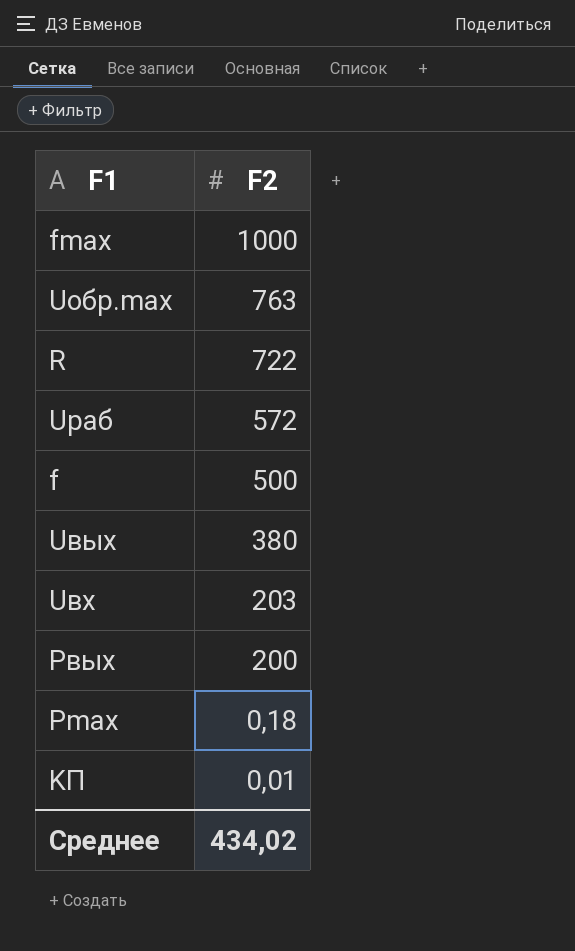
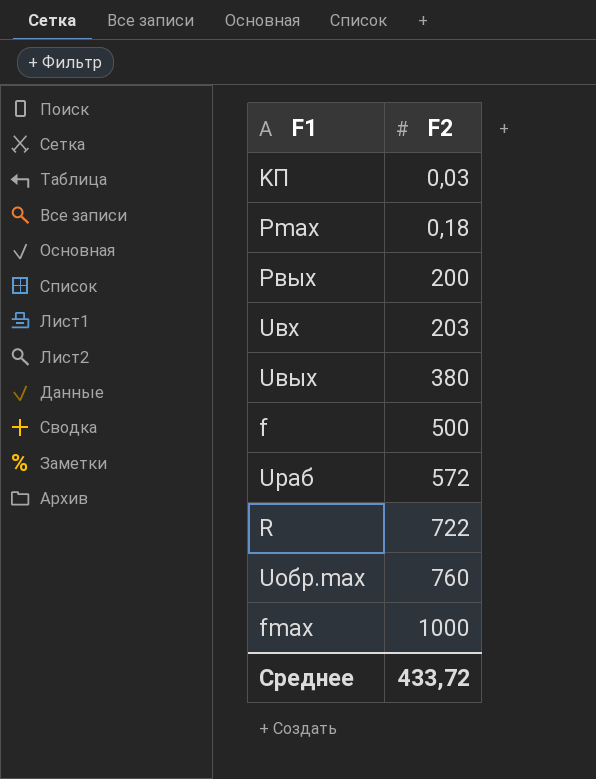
row order: F2 descending -> F2 ascending
KП | F2: 0,01 -> 0,03
Uобр.max | F2: 763 -> 760
Среднее | F2: 434,02 -> 433,72

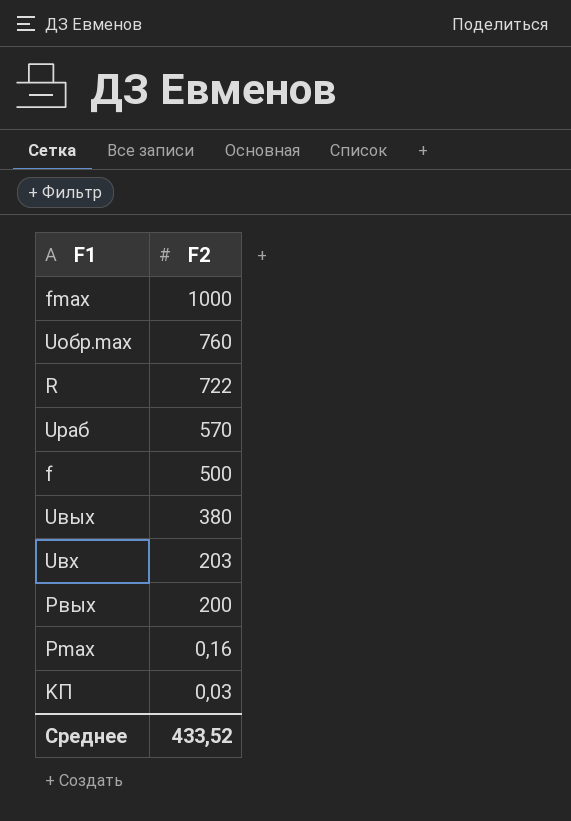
row order: F2 ascending -> F2 descending
Uраб | F2: 572 -> 570
Pmax | F2: 0,18 -> 0,16
Среднее | F2: 433,72 -> 433,52

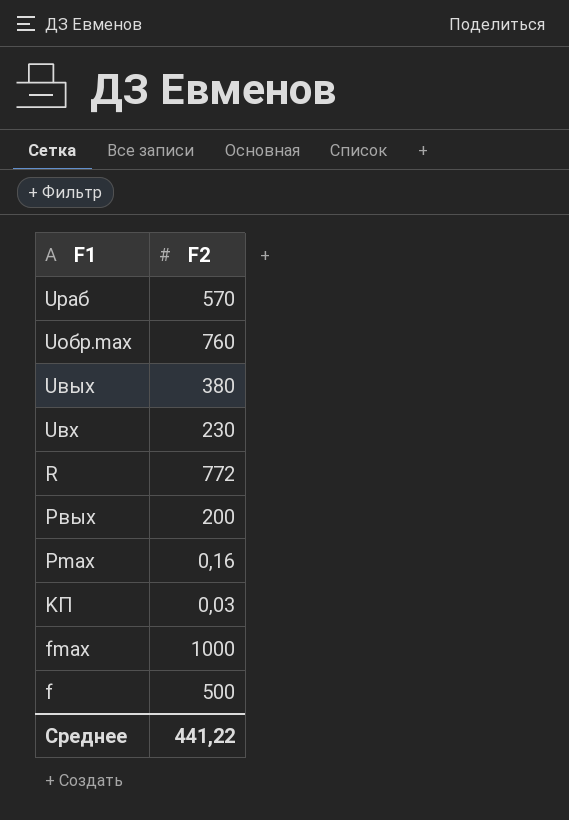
row order: F2 descending -> F1 descending
Uвх | F2: 203 -> 230
R | F2: 722 -> 772
Среднее | F2: 433,52 -> 441,22

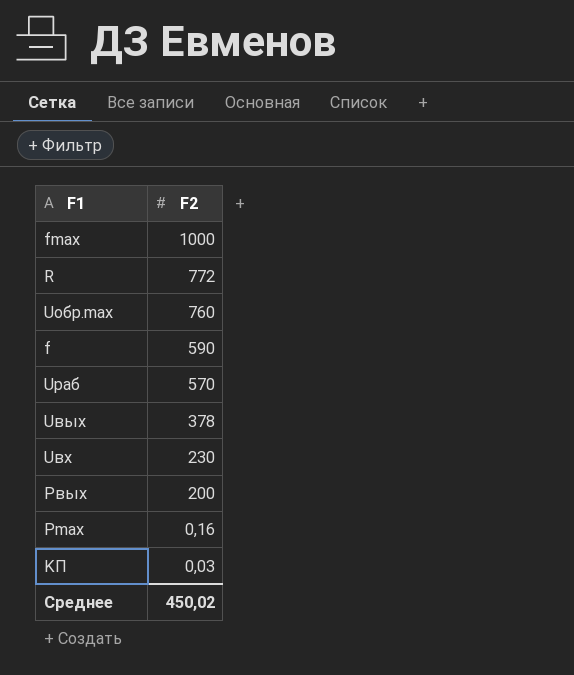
row order: F1 descending -> F2 descending
f | F2: 500 -> 590
Uвых | F2: 380 -> 378
Среднее | F2: 441,22 -> 450,02

